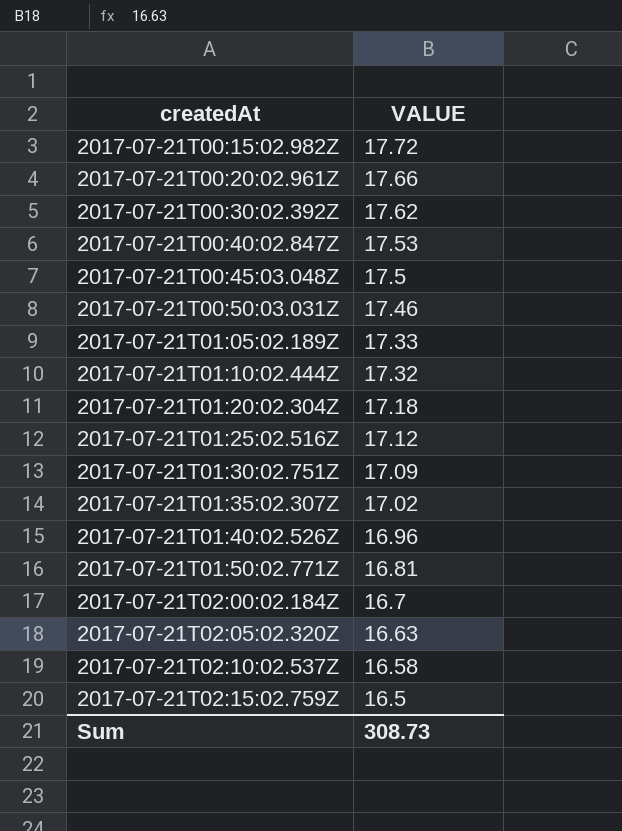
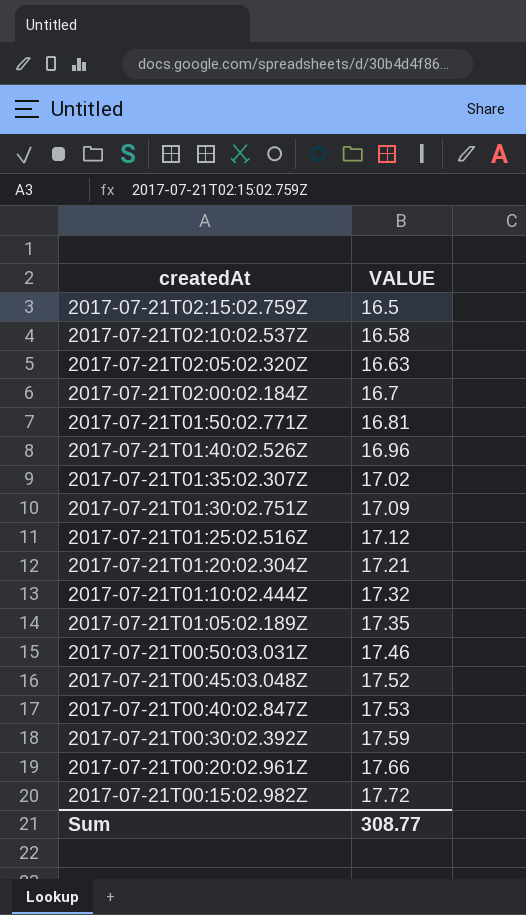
row order: createdAt ascending -> createdAt descending
2017-07-21T01:20:02.304Z | VALUE: 17.18 -> 17.21
2017-07-21T01:05:02.189Z | VALUE: 17.33 -> 17.35
2017-07-21T00:45:03.048Z | VALUE: 17.5 -> 17.52
2017-07-21T00:30:02.392Z | VALUE: 17.62 -> 17.59
Sum | VALUE: 308.73 -> 308.77

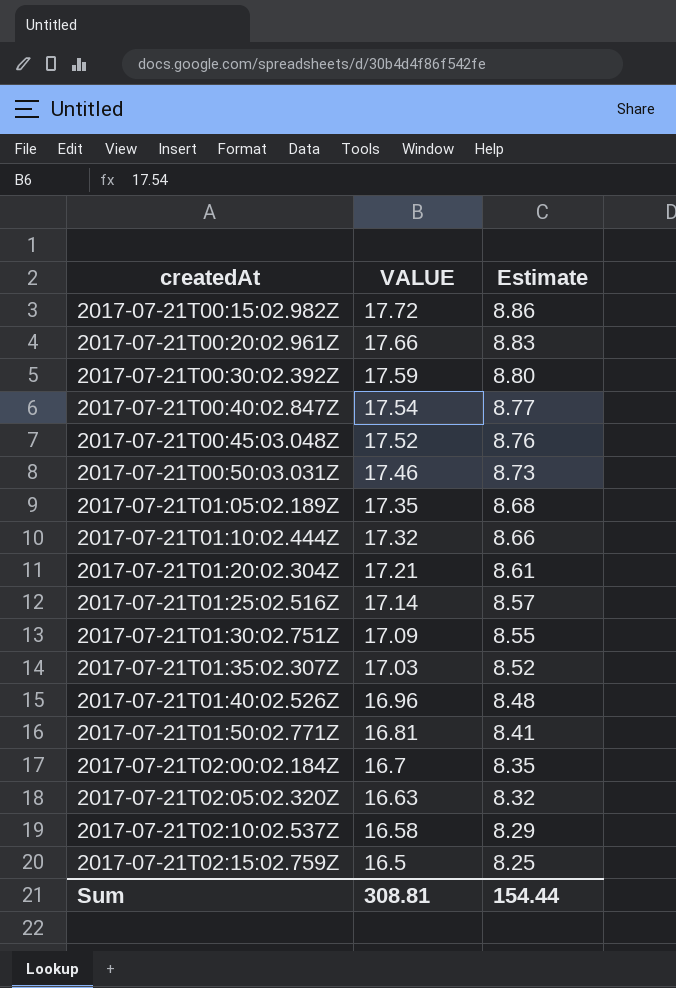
row order: createdAt descending -> createdAt ascending
column Estimate | formula: none -> [VALUE] * 0.5
2017-07-21T00:40:02.847Z | VALUE: 17.53 -> 17.54
2017-07-21T01:25:02.516Z | VALUE: 17.12 -> 17.14
2017-07-21T01:35:02.307Z | VALUE: 17.02 -> 17.03
Sum | VALUE: 308.77 -> 308.81

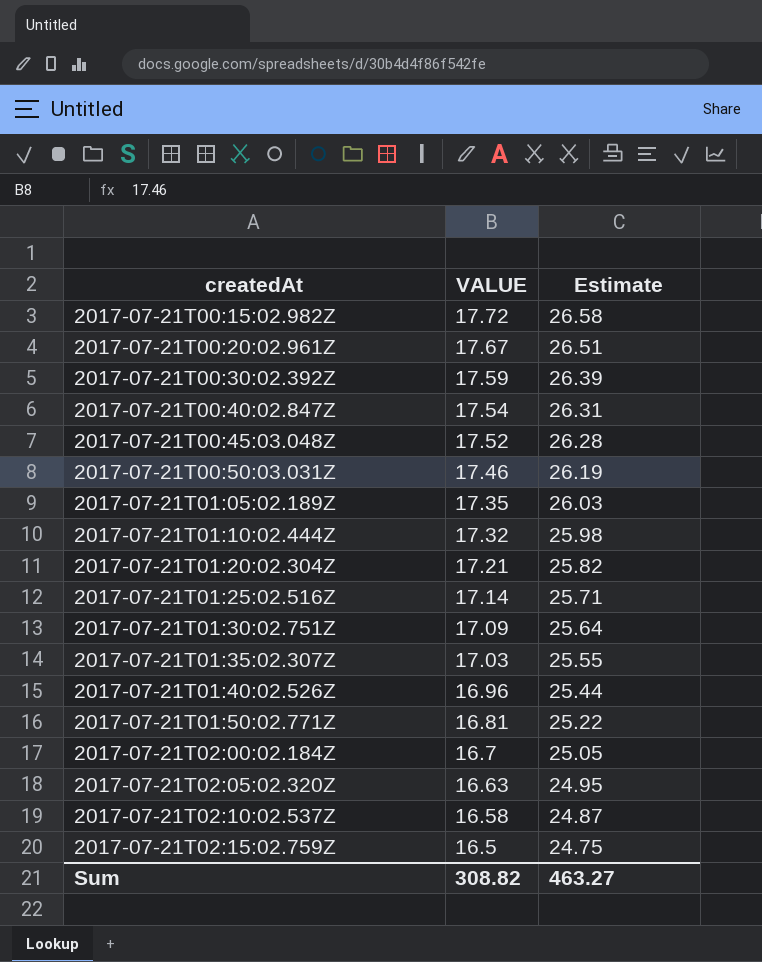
column Estimate | formula: [VALUE] * 0.5 -> [VALUE] * 1.5
2017-07-21T00:20:02.961Z | VALUE: 17.66 -> 17.67
Sum | VALUE: 308.81 -> 308.82
Sum | Estimate: 154.44 -> 463.27

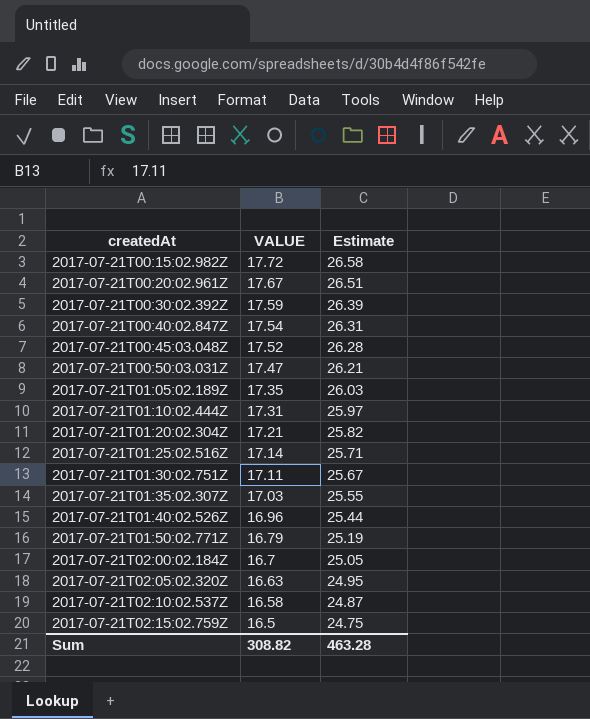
2017-07-21T00:50:03.031Z | VALUE: 17.46 -> 17.47
2017-07-21T00:50:03.031Z | Estimate: 26.19 -> 26.21
2017-07-21T01:10:02.444Z | VALUE: 17.32 -> 17.31
2017-07-21T01:10:02.444Z | Estimate: 25.98 -> 25.97
2017-07-21T01:30:02.751Z | VALUE: 17.09 -> 17.11
2017-07-21T01:30:02.751Z | Estimate: 25.64 -> 25.67
2017-07-21T01:50:02.771Z | VALUE: 16.81 -> 16.79
2017-07-21T01:50:02.771Z | Estimate: 25.22 -> 25.19
Sum | Estimate: 463.27 -> 463.28

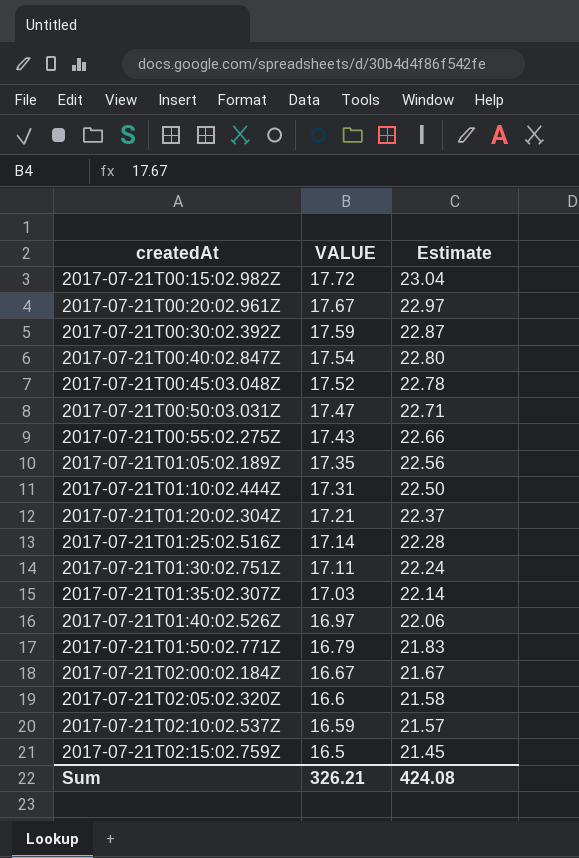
column Estimate | formula: [VALUE] * 1.5 -> [VALUE] * 1.3
row 2017-07-21T00:55:02.275Z: none -> 17.43 | 22.66
2017-07-21T01:40:02.526Z | VALUE: 16.96 -> 16.97
2017-07-21T02:00:02.184Z | VALUE: 16.7 -> 16.67
2017-07-21T02:05:02.320Z | VALUE: 16.63 -> 16.6
2017-07-21T02:10:02.537Z | VALUE: 16.58 -> 16.59
Sum | VALUE: 308.82 -> 326.21
Sum | Estimate: 463.28 -> 424.08

